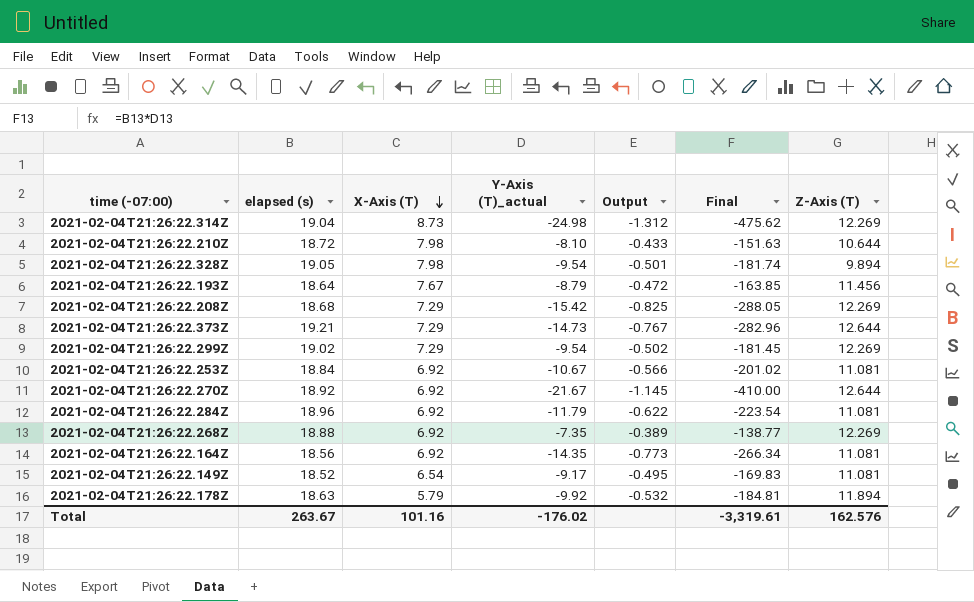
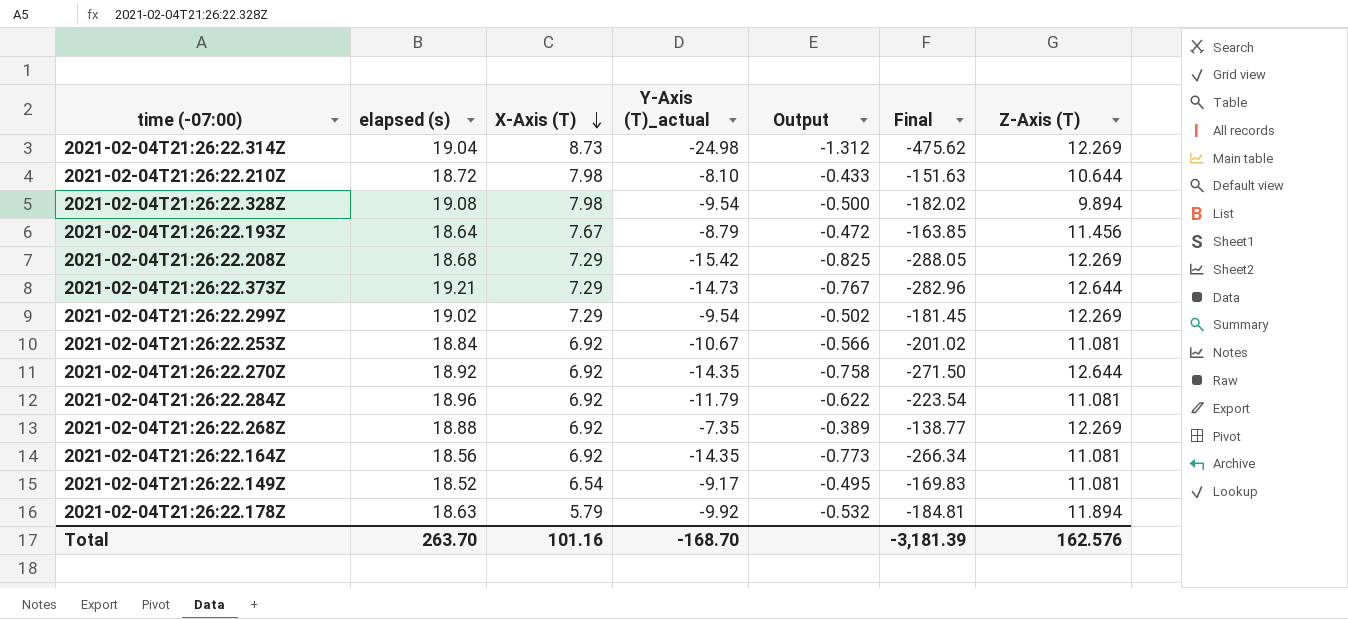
2021-02-04T21:26:22.328Z | elapsed (s): 19.05 -> 19.08
2021-02-04T21:26:22.328Z | Output: -0.501 -> -0.500
2021-02-04T21:26:22.328Z | Final: -181.74 -> -182.02
2021-02-04T21:26:22.270Z | Y-Axis (T)_actual: -21.67 -> -14.35
2021-02-04T21:26:22.270Z | Output: -1.145 -> -0.758
2021-02-04T21:26:22.270Z | Final: -410.00 -> -271.50
Total | elapsed (s): 263.67 -> 263.70
Total | Y-Axis (T)_actual: -176.02 -> -168.70
Total | Final: -3,319.61 -> -3,181.39

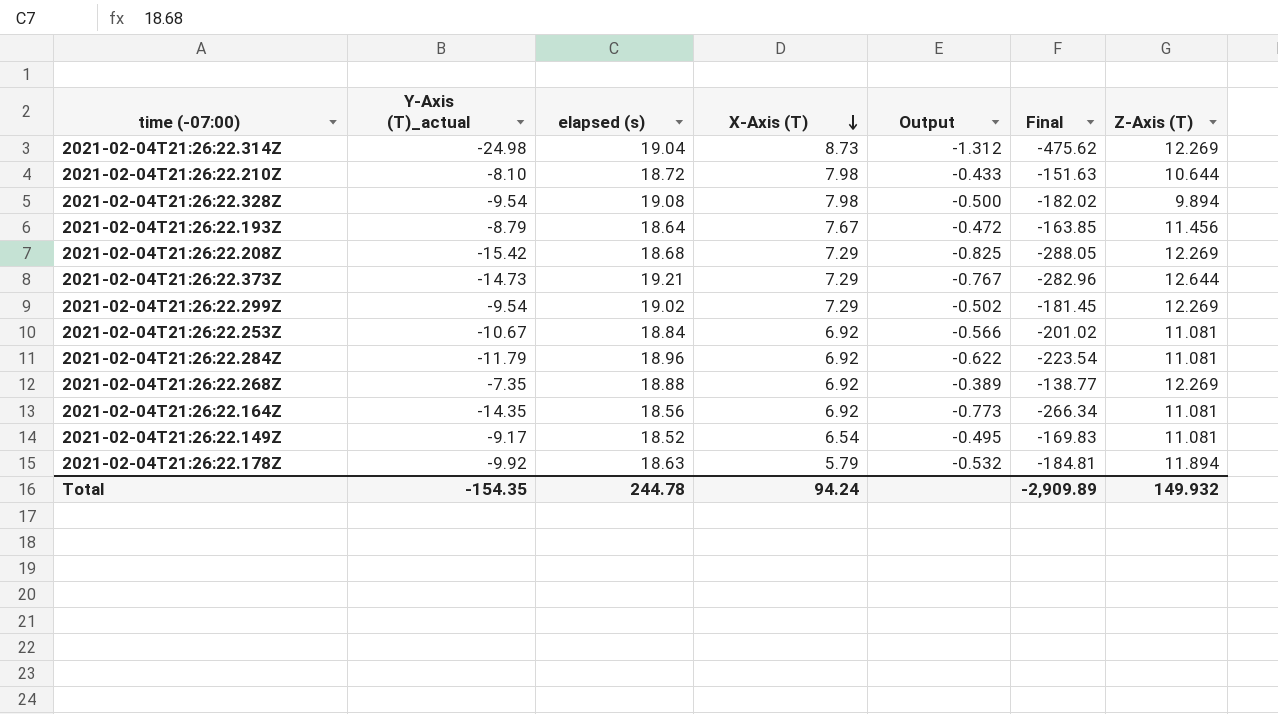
column Y-Axis (T)_actual | position: 4 -> 2
row 2021-02-04T21:26:22.270Z: 18.92 | 6.92 | -14.35 | -0.758 | -271.50 | 12.644 -> none
Total | Y-Axis (T)_actual: -168.70 -> -154.35
Total | elapsed (s): 263.70 -> 244.78
Total | X-Axis (T): 101.16 -> 94.24
Total | Final: -3,181.39 -> -2,909.89
Total | Z-Axis (T): 162.576 -> 149.932

